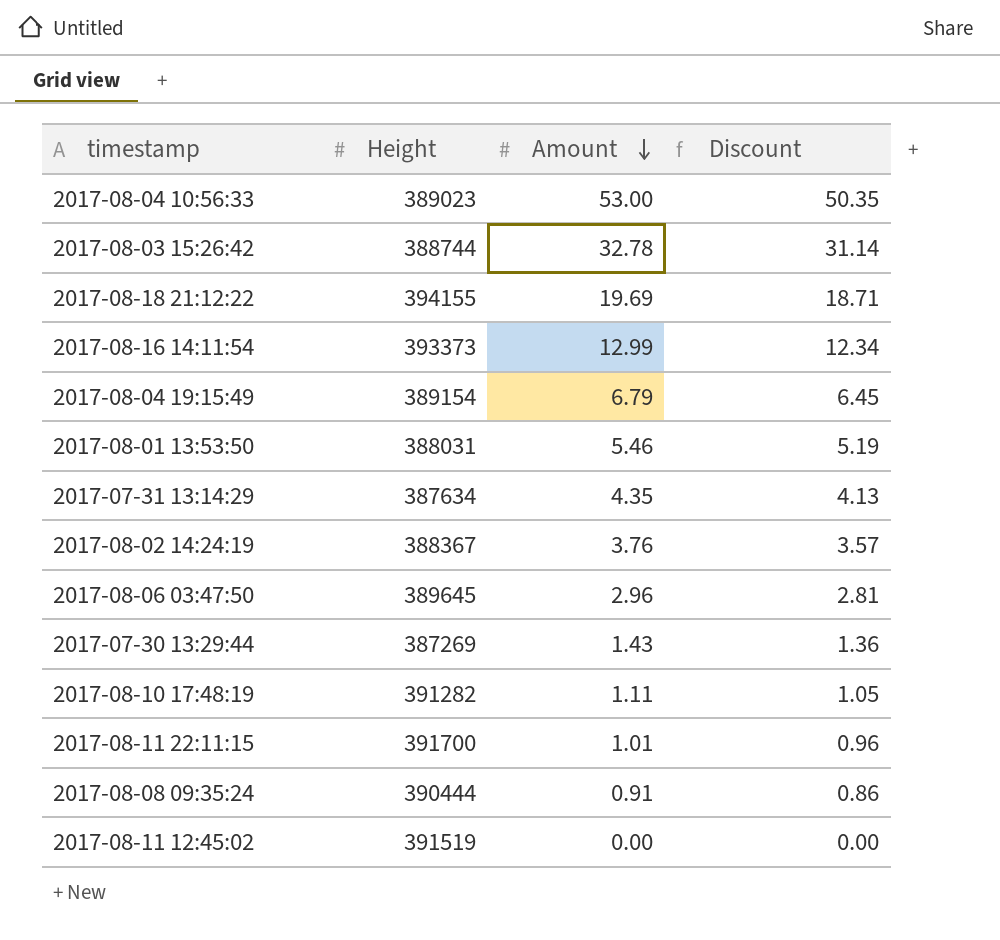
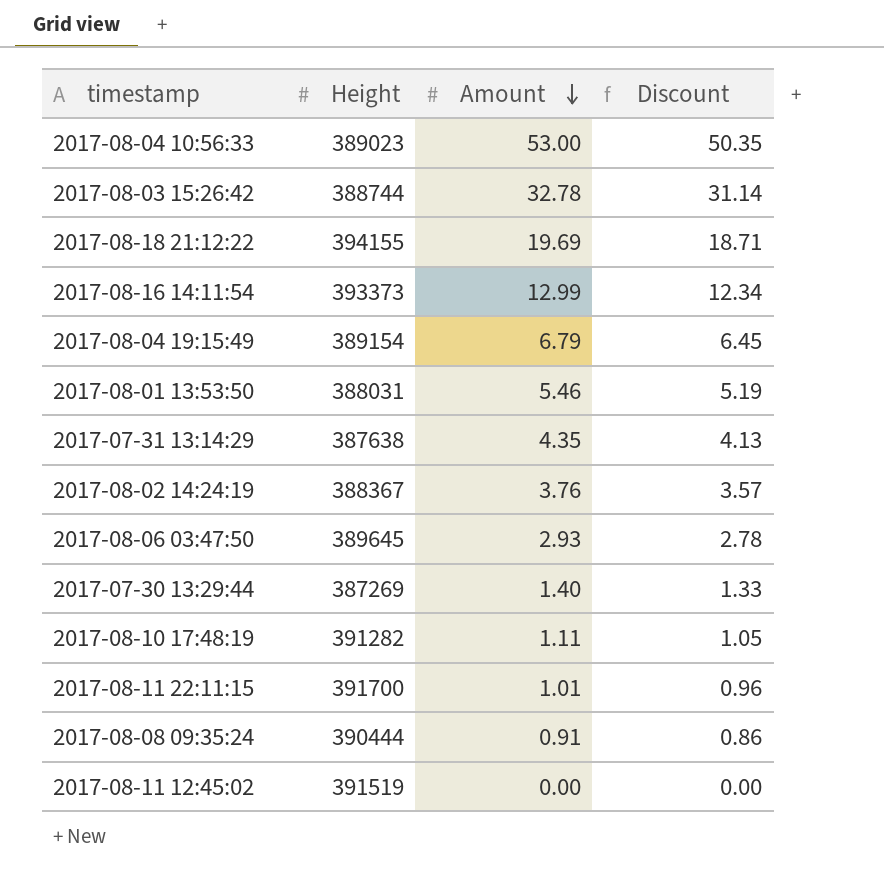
2017-07-31 13:14:29 | Height: 387634 -> 387638
2017-08-06 03:47:50 | Amount: 2.96 -> 2.93
2017-08-06 03:47:50 | Discount: 2.81 -> 2.78
2017-07-30 13:29:44 | Amount: 1.43 -> 1.40
2017-07-30 13:29:44 | Discount: 1.36 -> 1.33

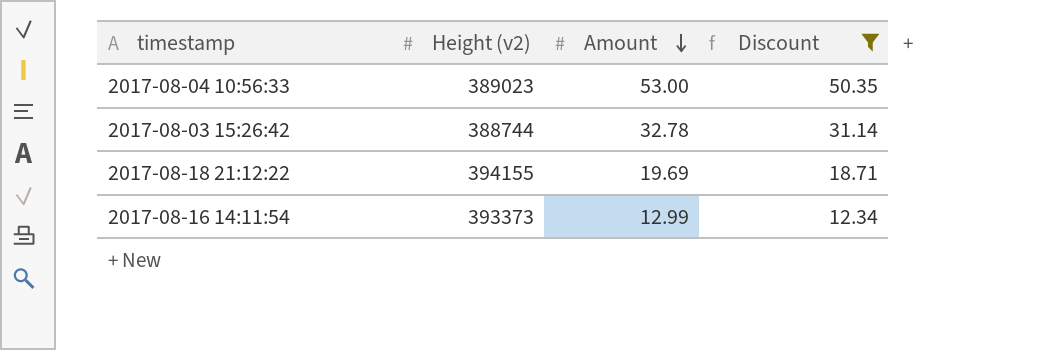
filter: none -> Discount >= 12.34
column name: Height -> Height (v2)

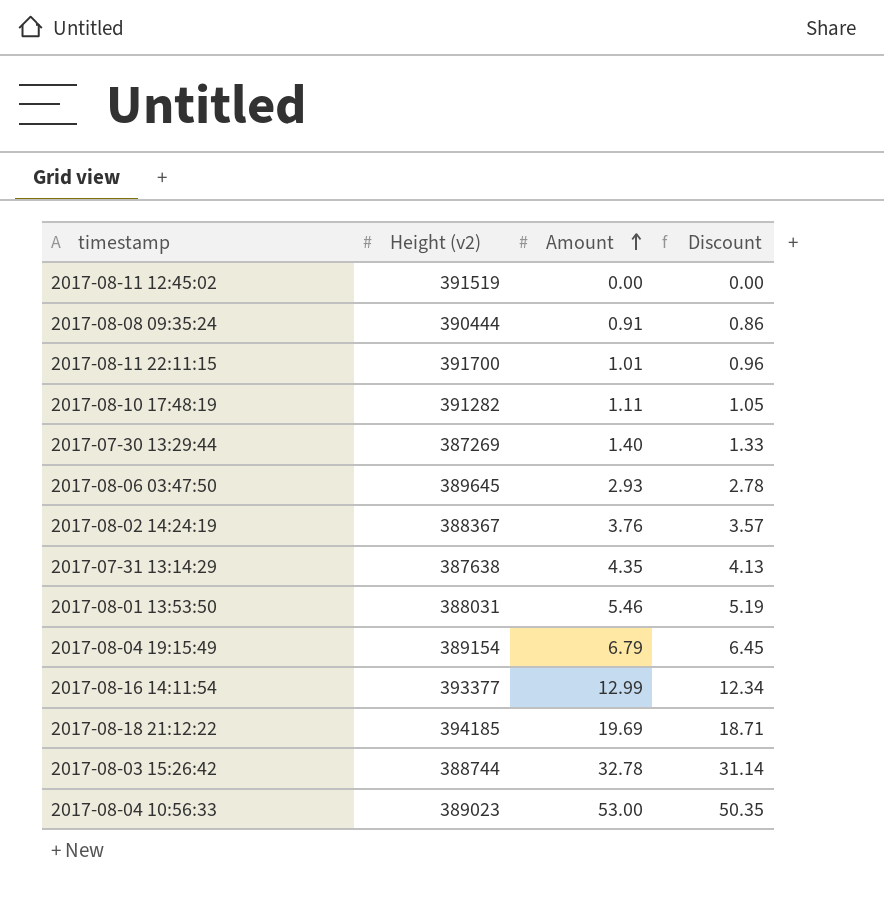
filter: Discount >= 12.34 -> none
row order: Amount descending -> Amount ascending
2017-08-16 14:11:54 | Height (v2): 393373 -> 393377
2017-08-18 21:12:22 | Height (v2): 394155 -> 394185

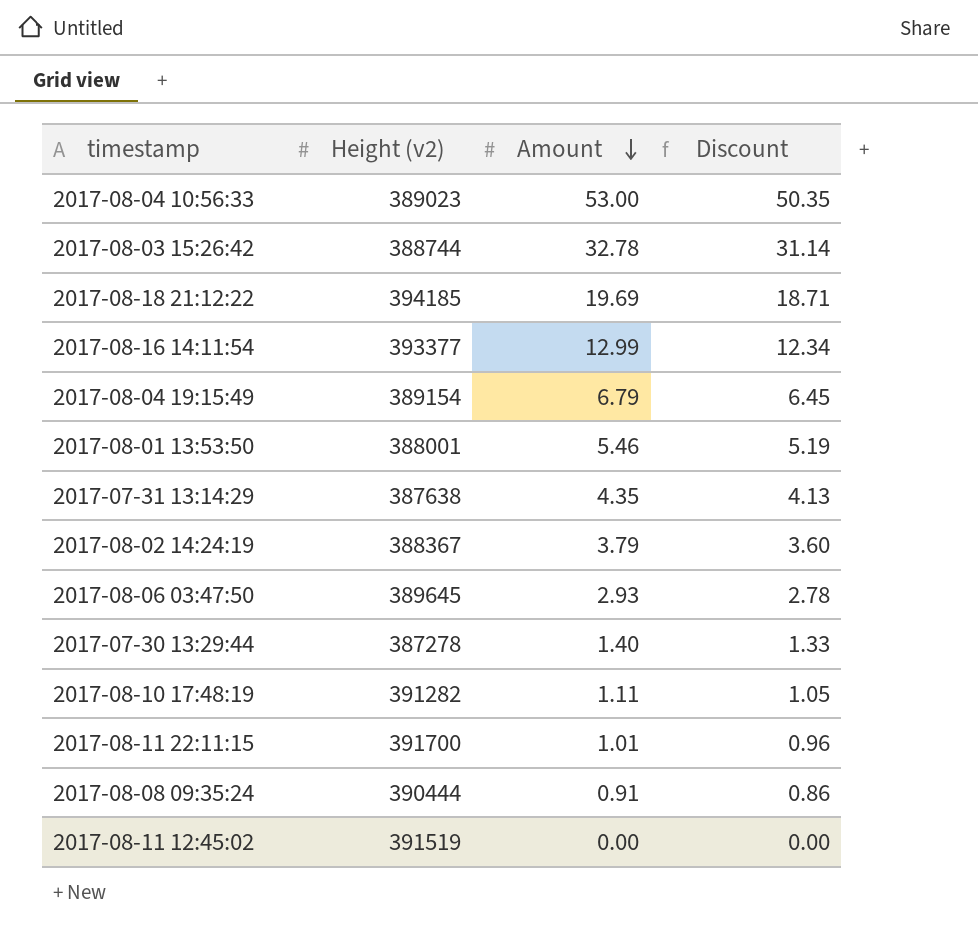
row order: Amount ascending -> Amount descending
2017-08-01 13:53:50 | Height (v2): 388031 -> 388001
2017-08-02 14:24:19 | Amount: 3.76 -> 3.79
2017-08-02 14:24:19 | Discount: 3.57 -> 3.60
2017-07-30 13:29:44 | Height (v2): 387269 -> 387278

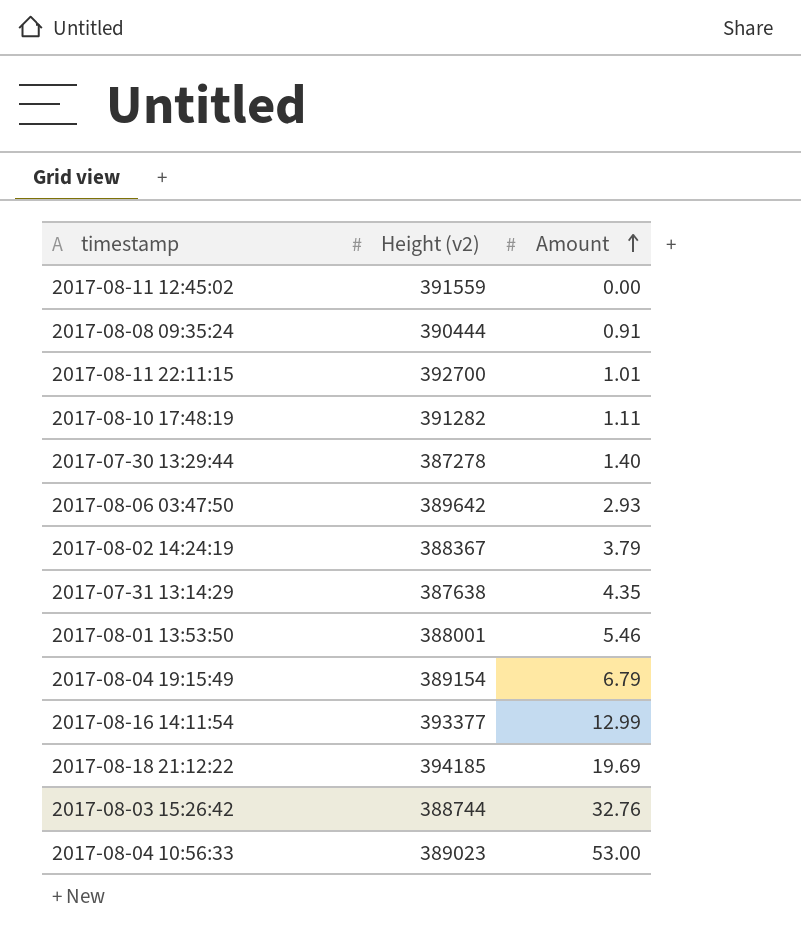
row order: Amount descending -> Amount ascending
column Discount | formula: [Amount] * 0.95 -> none
2017-08-11 12:45:02 | Height (v2): 391519 -> 391559
2017-08-11 22:11:15 | Height (v2): 391700 -> 392700
2017-08-06 03:47:50 | Height (v2): 389645 -> 389642
2017-08-03 15:26:42 | Amount: 32.78 -> 32.76

